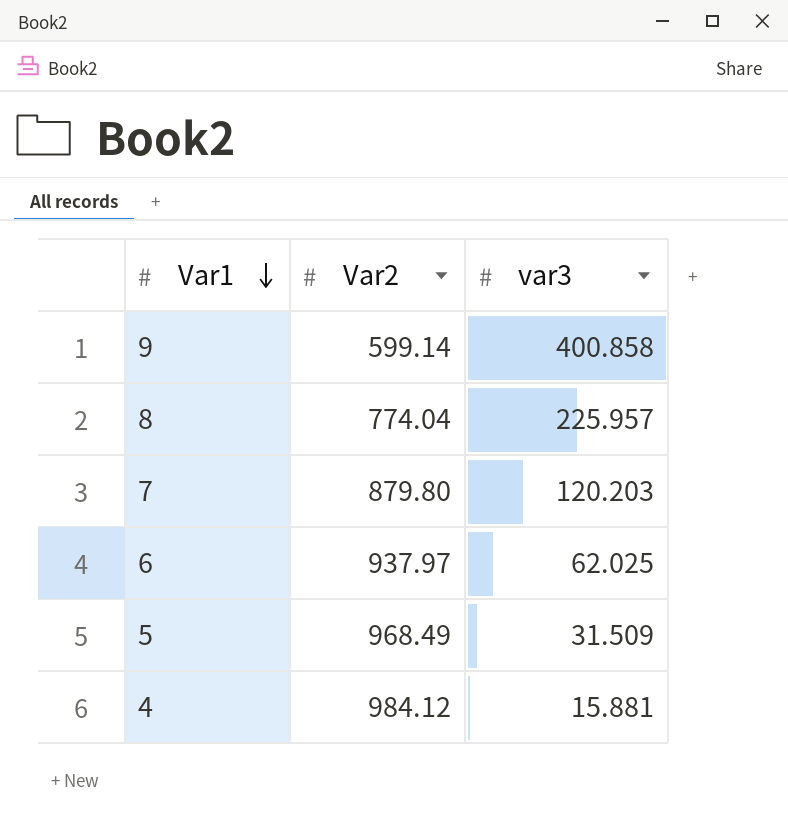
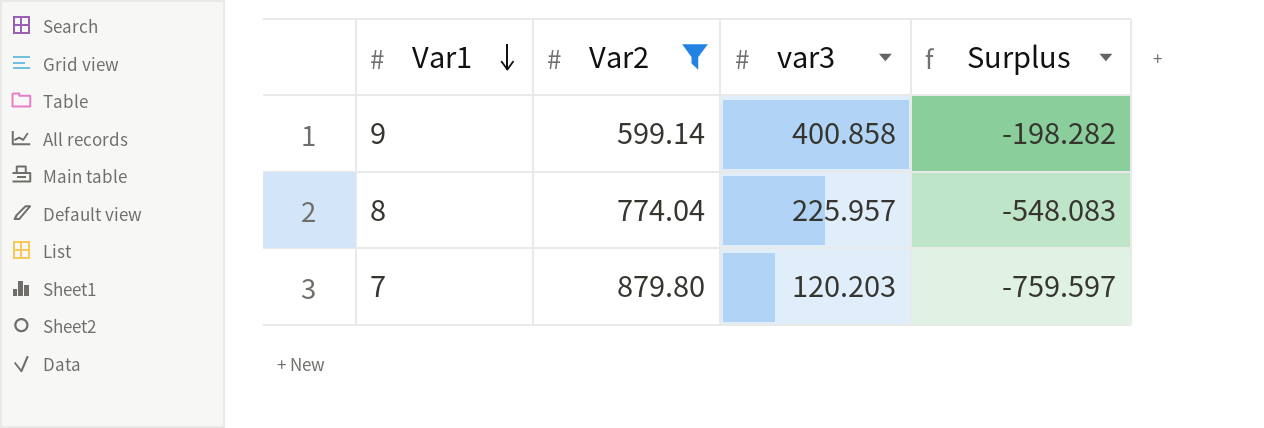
filter: none -> Var2 <= 879.80
column Surplus | formula: none -> [var3] - [Var2]

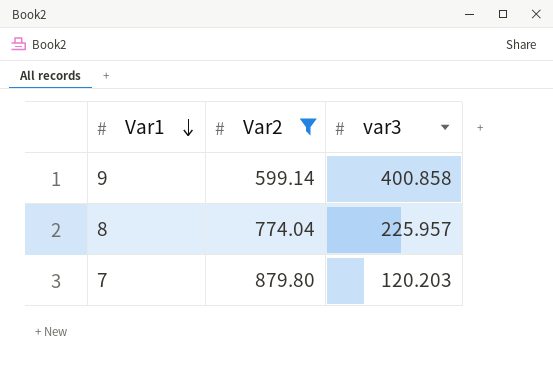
column Surplus | formula: [var3] - [Var2] -> none

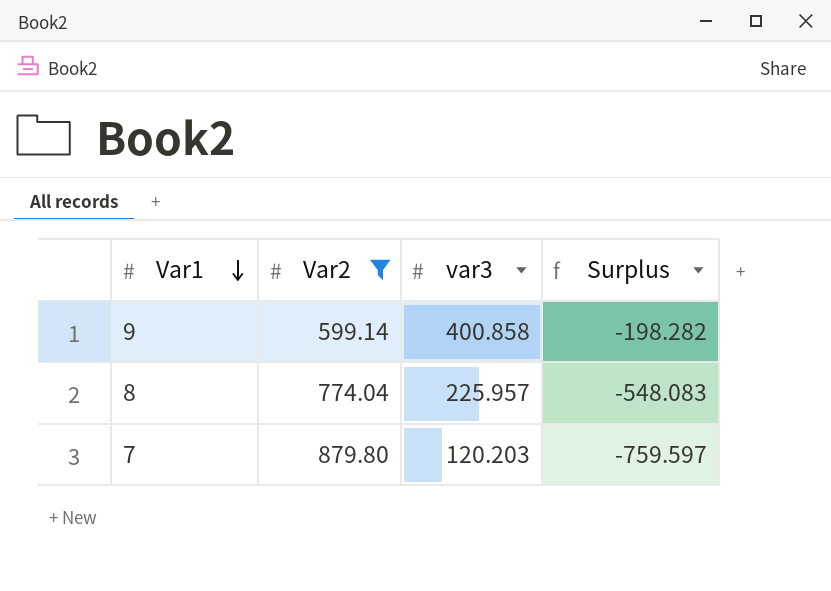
column Surplus | formula: none -> [var3] - [Var2]

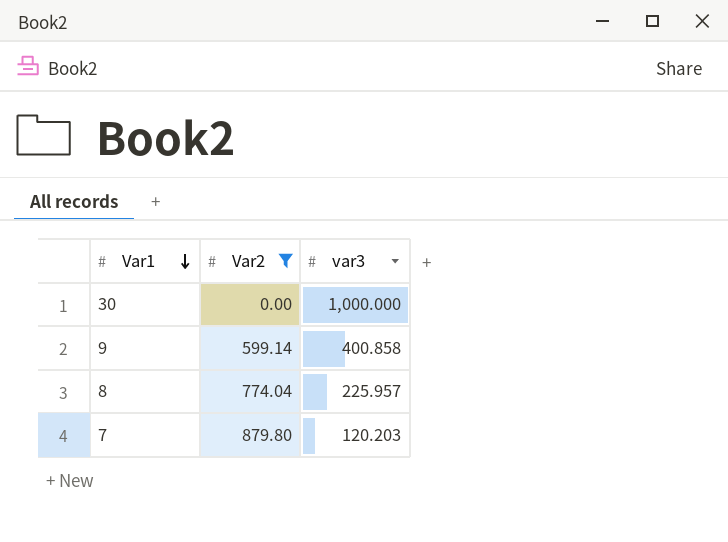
column Surplus | formula: [var3] - [Var2] -> none
row 30: none -> 0.00 | 1,000.000

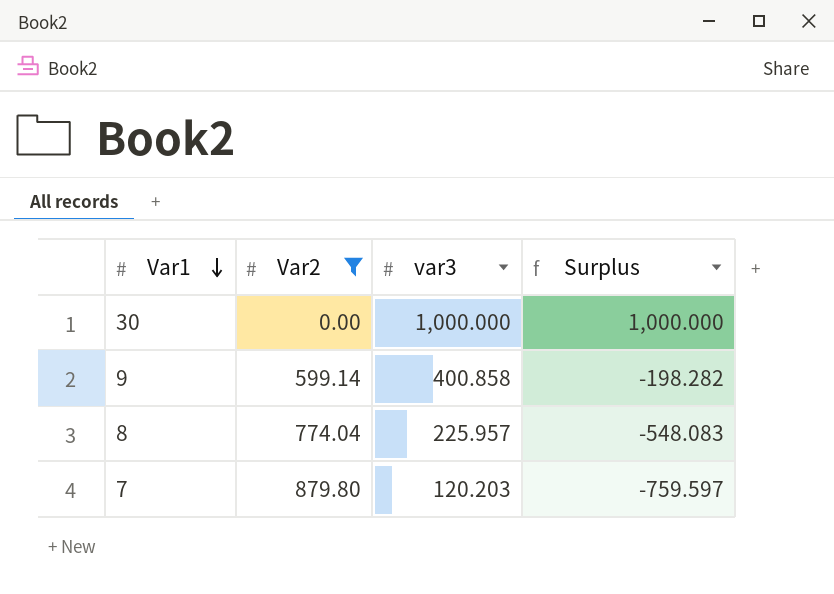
column Surplus | formula: none -> [var3] - [Var2]

